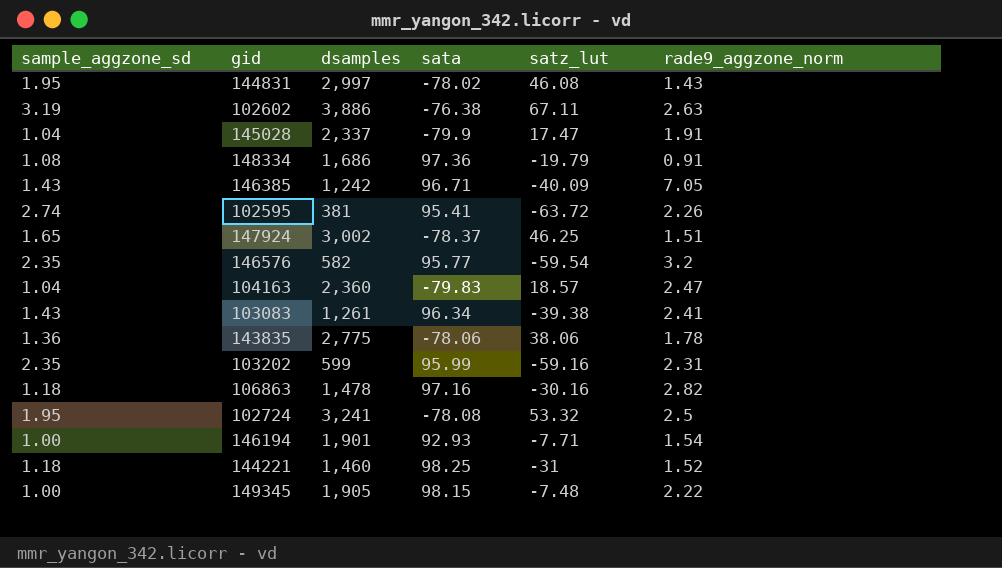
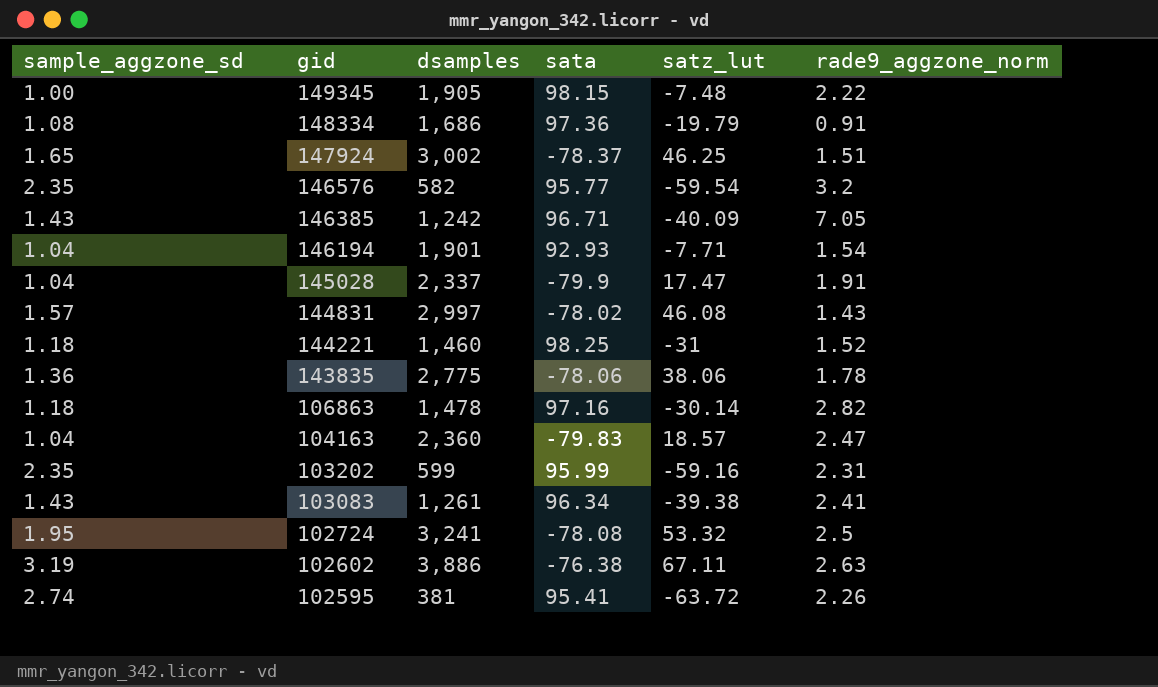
row order: none -> gid descending
146194 | sample_aggzone_sd: 1.00 -> 1.04
144831 | sample_aggzone_sd: 1.95 -> 1.57
106863 | satz_lut: -30.16 -> -30.14

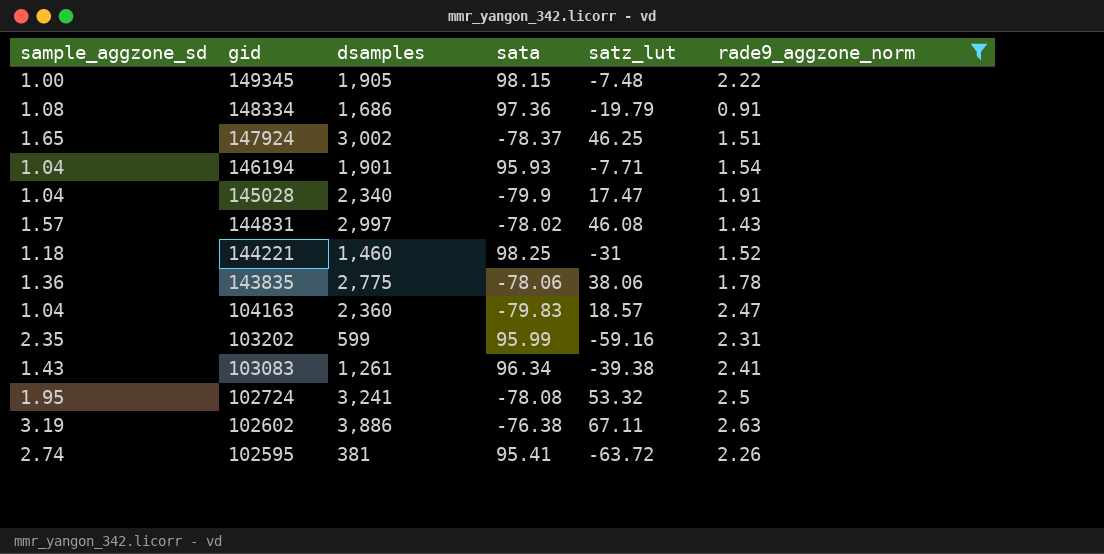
filter: none -> rade9_aggzone_norm <= 2.63
146194 | sata: 92.93 -> 95.93
145028 | dsamples: 2,337 -> 2,340

